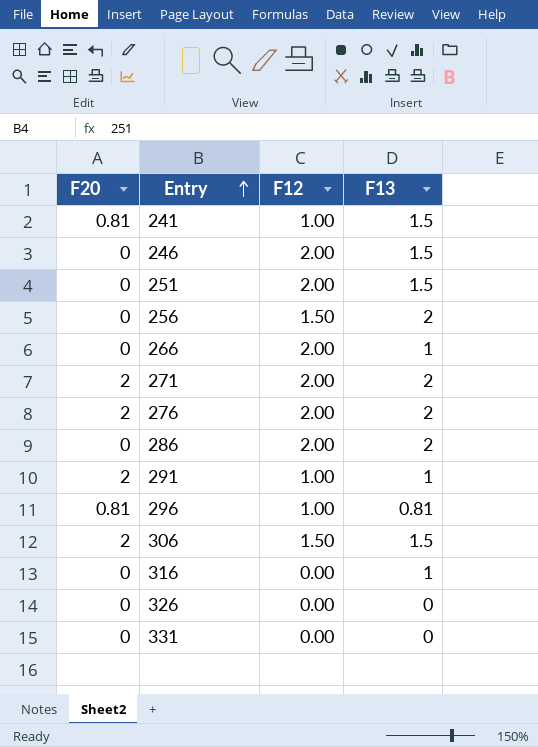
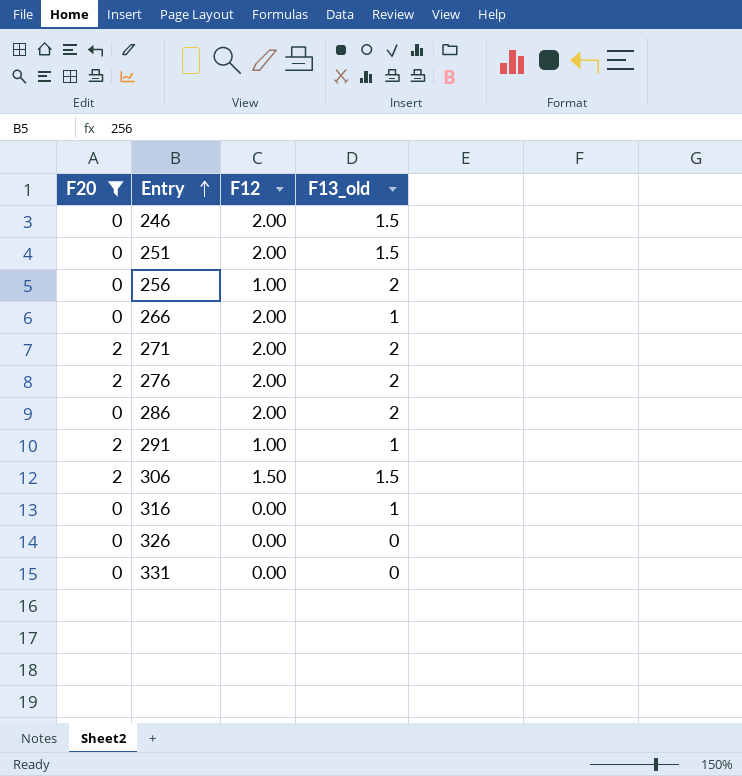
filter: none -> F20 != 0.81
column name: F13 -> F13_old
256 | F12: 1.50 -> 1.00

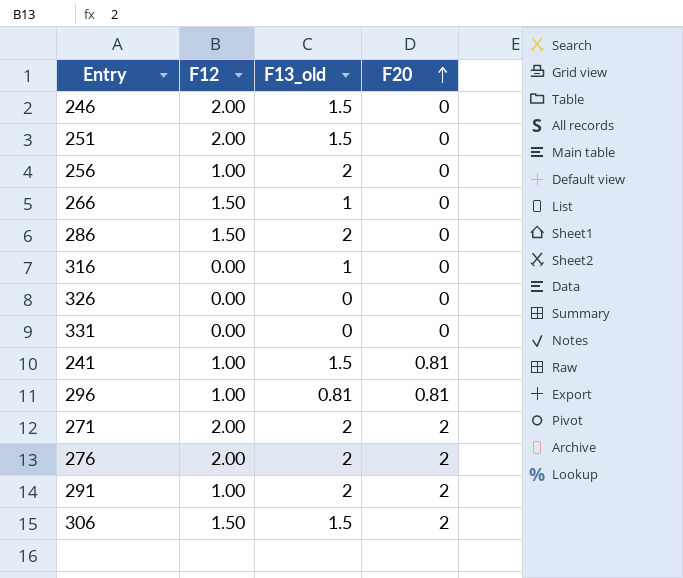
filter: F20 != 0.81 -> none
row order: Entry ascending -> F20 ascending
column F20 | position: 1 -> 4
266 | F12: 2.00 -> 1.50
286 | F12: 2.00 -> 1.50
291 | F13_old: 1 -> 2

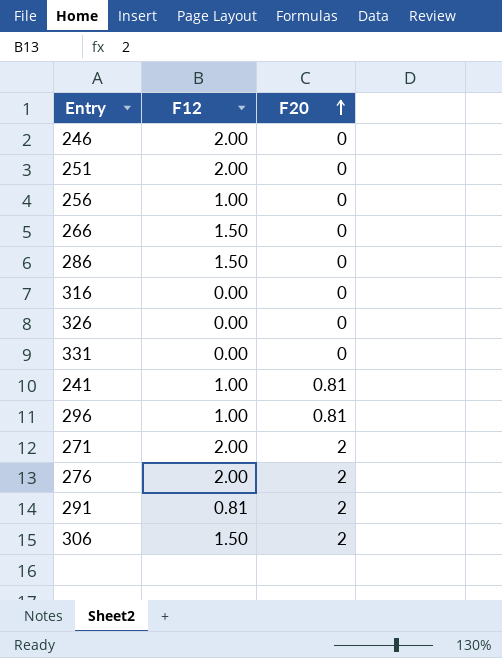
column F13_old | position: 3 -> none
291 | F12: 1.00 -> 0.81

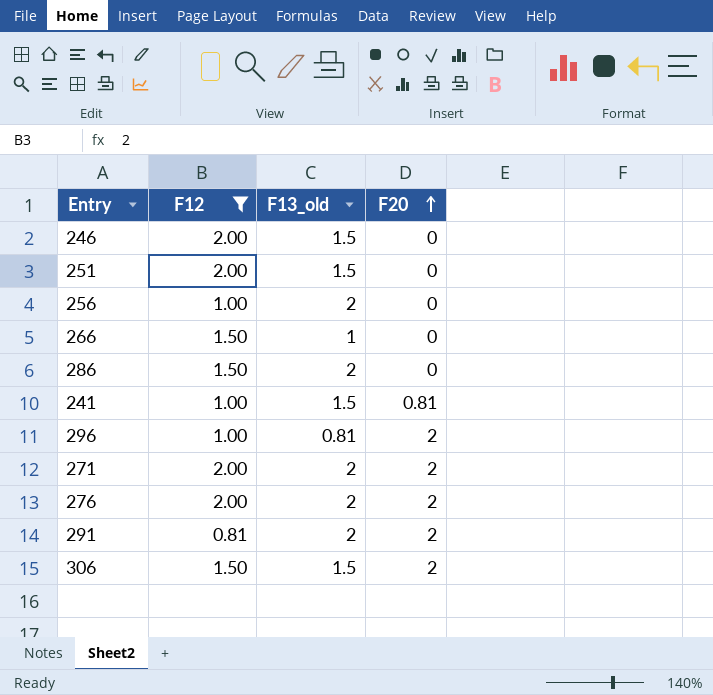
filter: none -> F12 != 0.00
column F13_old | position: none -> 3
296 | F20: 0.81 -> 2

